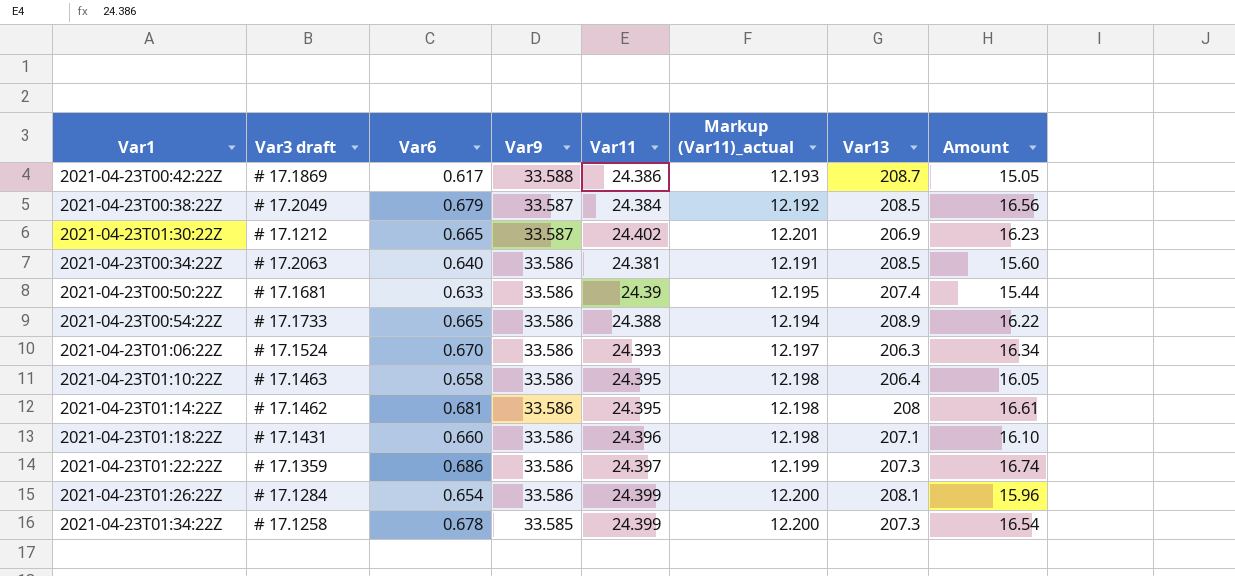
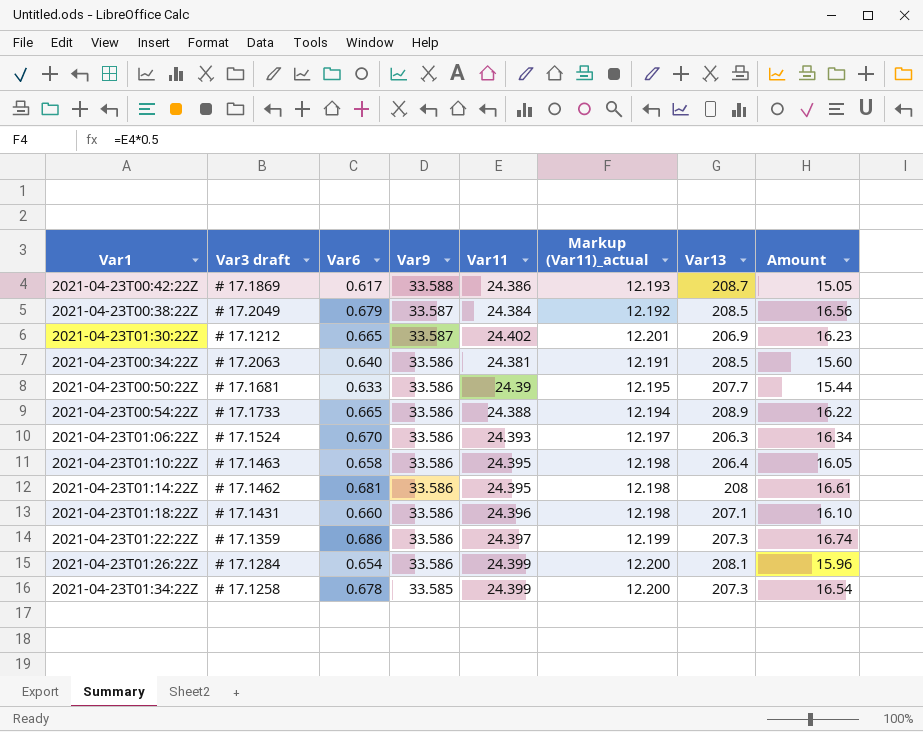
2021-04-23T00:50:22Z | Var13: 207.4 -> 207.7

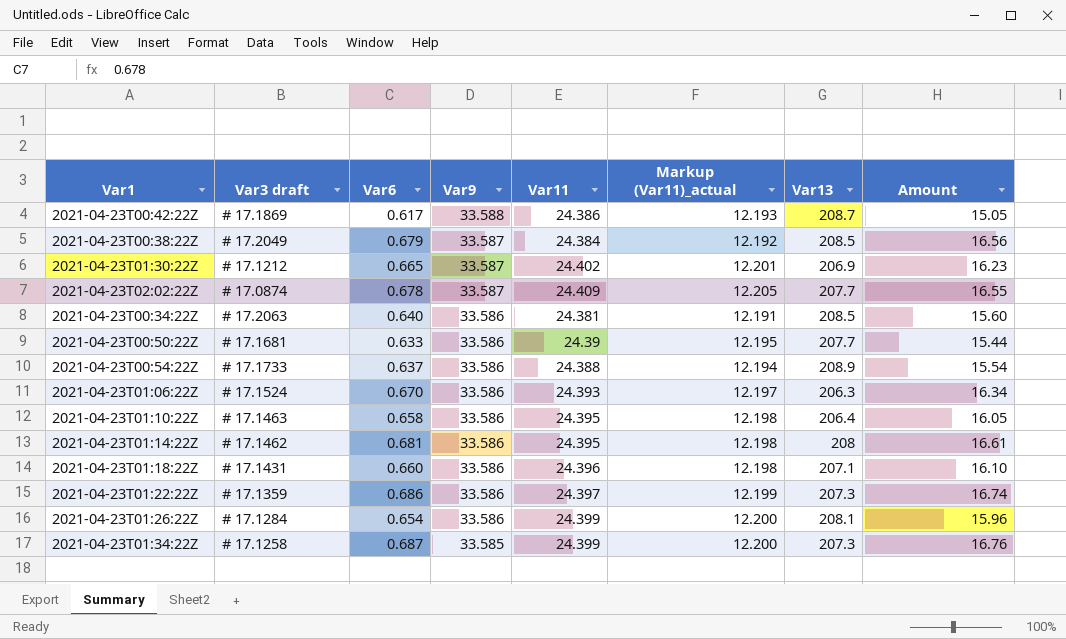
row 2021-04-23T02:02:22Z: none -> # 17.0874 | 0.678 | 33.587 | 24.409 | 12.205 | 207.7 | 16.55
2021-04-23T00:54:22Z | Var6: 0.665 -> 0.637
2021-04-23T00:54:22Z | Amount: 16.22 -> 15.54
2021-04-23T01:34:22Z | Var6: 0.678 -> 0.687
2021-04-23T01:34:22Z | Amount: 16.54 -> 16.76

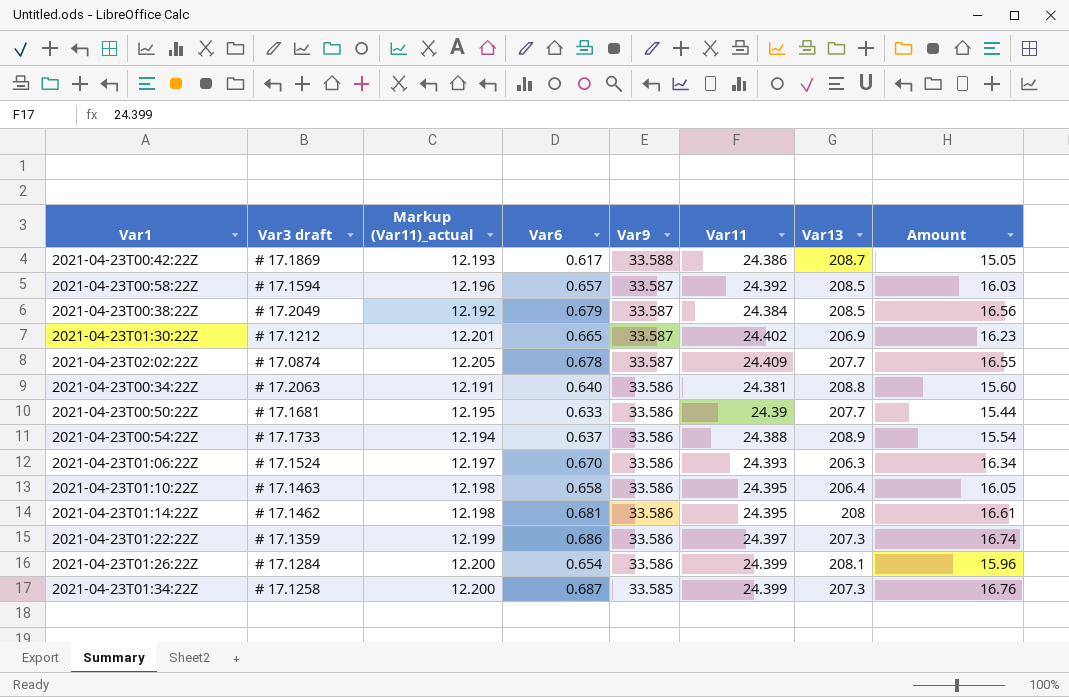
column Markup (Var11)_actual | position: 6 -> 3
row 2021-04-23T01:18:22Z: # 17.1431 | 0.660 | 33.586 | 24.396 | 12.198 | 207.1 | 16.10 -> none
row 2021-04-23T00:58:22Z: none -> # 17.1594 | 12.196 | 0.657 | 33.587 | 24.392 | 208.5 | 16.03
2021-04-23T00:34:22Z | Var13: 208.5 -> 208.8

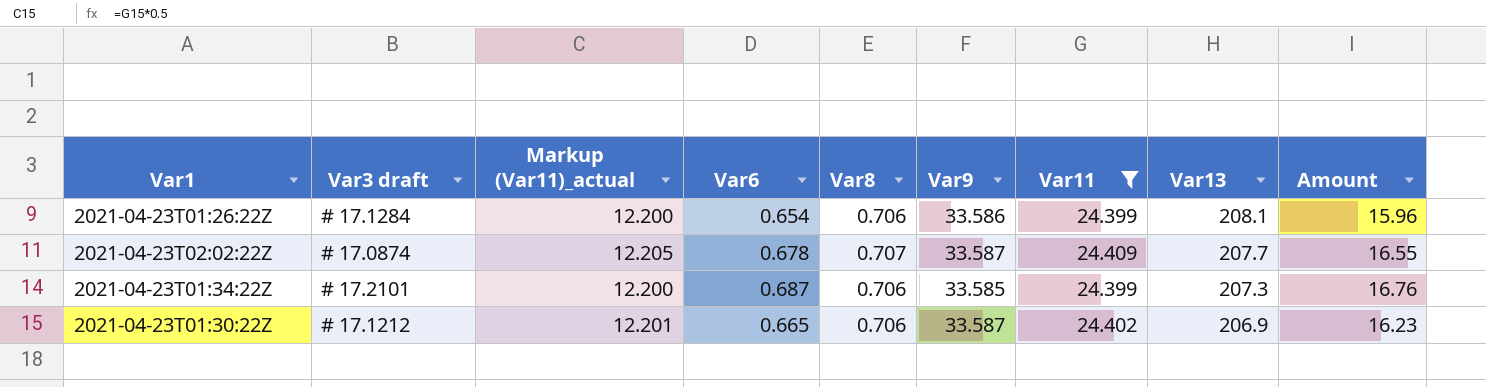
filter: none -> Var11 >= 24.399
row order: Var9 descending -> Var13 descending
column Var8 | position: none -> 5
2021-04-23T01:34:22Z | Var3 draft: # 17.1258 -> # 17.2101

